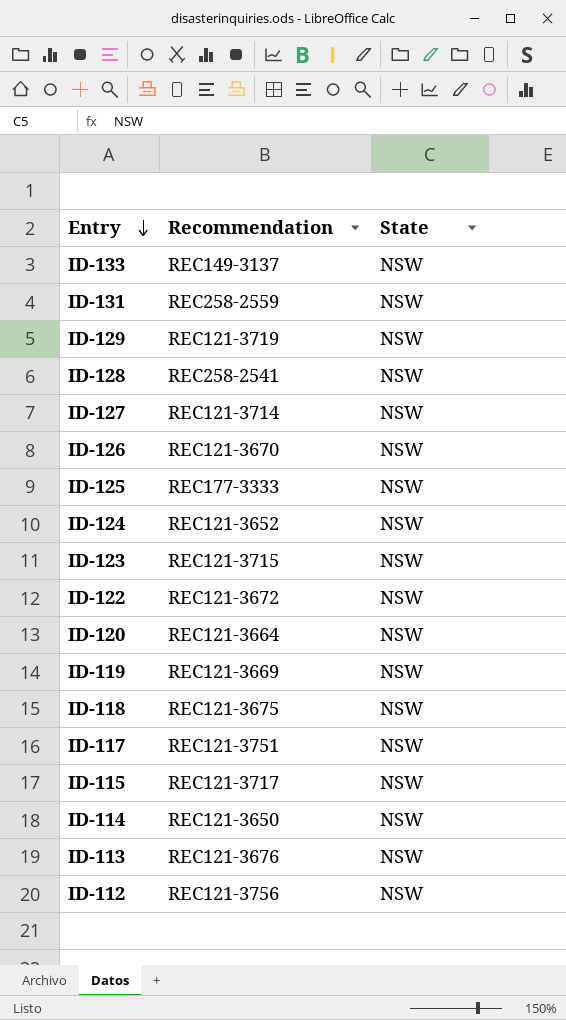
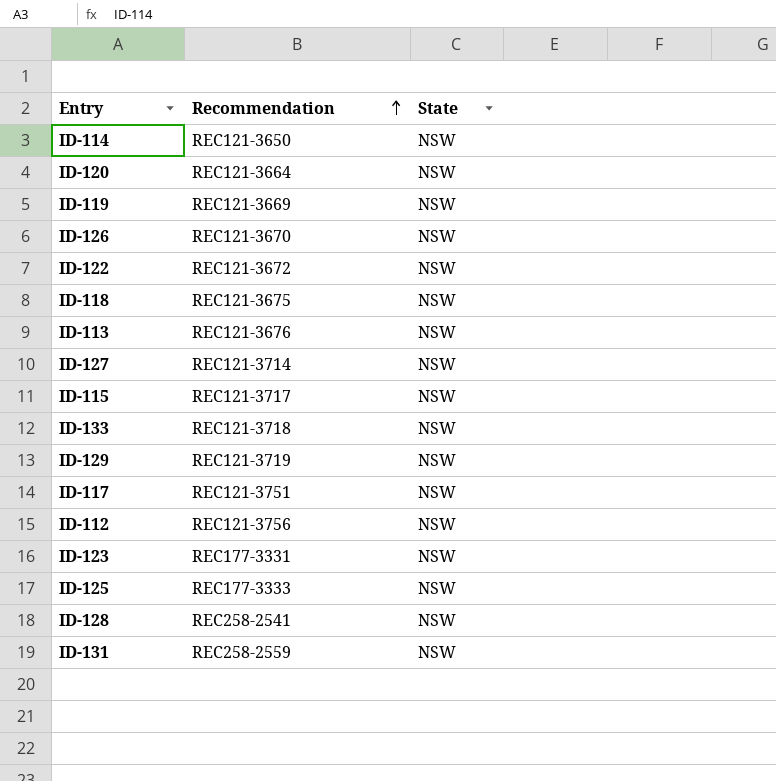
row order: Entry descending -> Recommendation ascending
row ID-124: REC121-3652 | NSW -> none
ID-133 | Recommendation: REC149-3137 -> REC121-3718
ID-123 | Recommendation: REC121-3715 -> REC177-3331

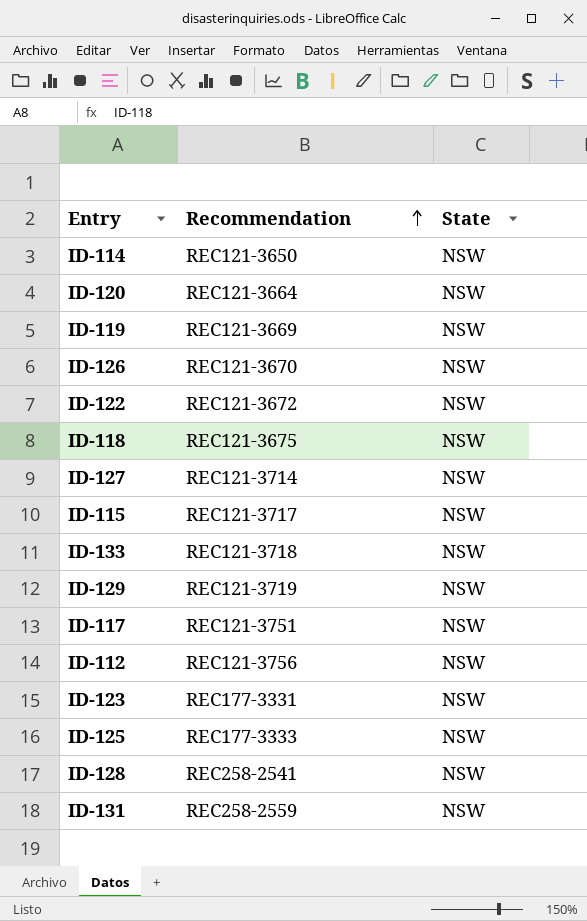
row ID-113: REC121-3676 | NSW -> none

